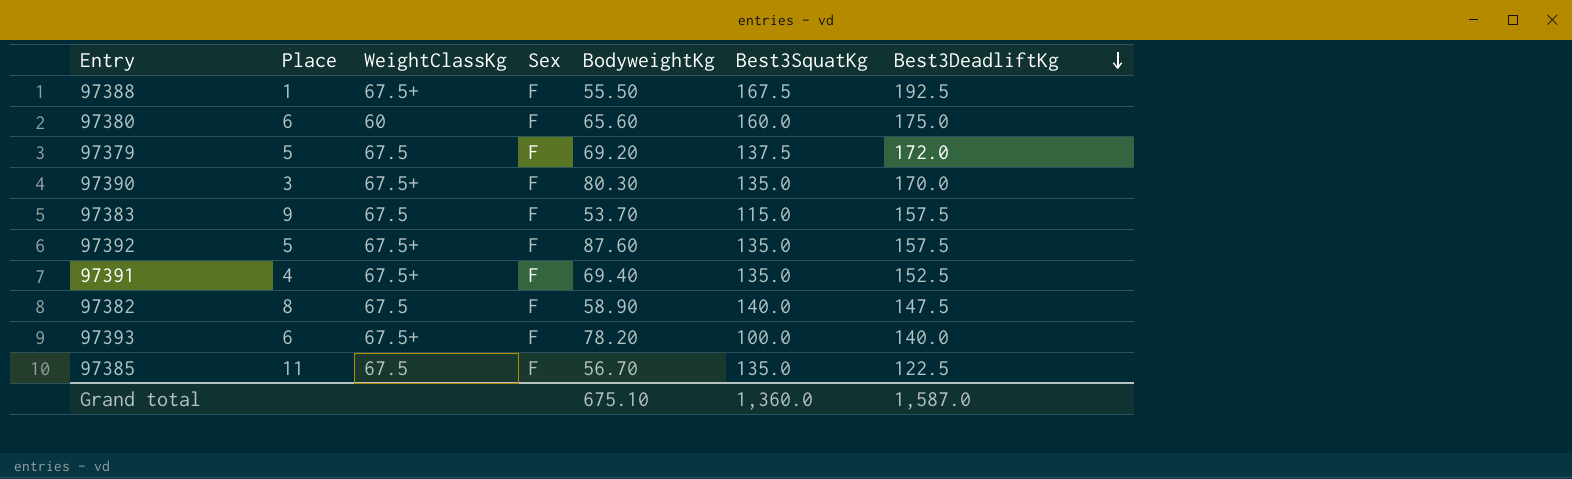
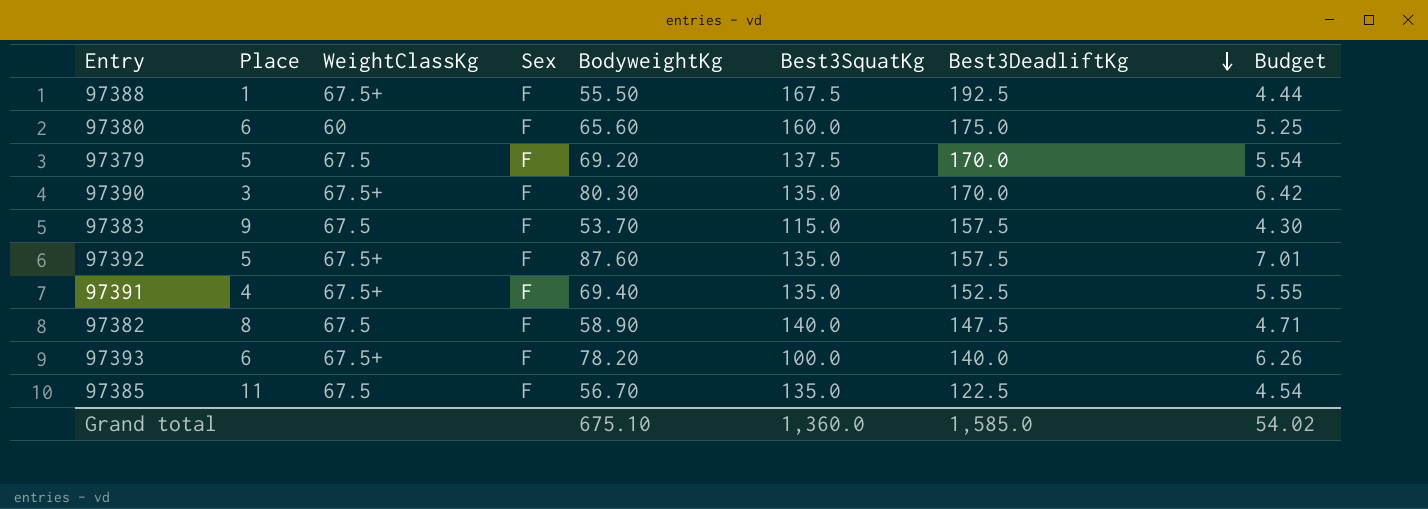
column Budget | formula: none -> [BodyweightKg] * 0.08
97379 | Best3DeadliftKg: 172.0 -> 170.0
Grand total | Best3DeadliftKg: 1,587.0 -> 1,585.0

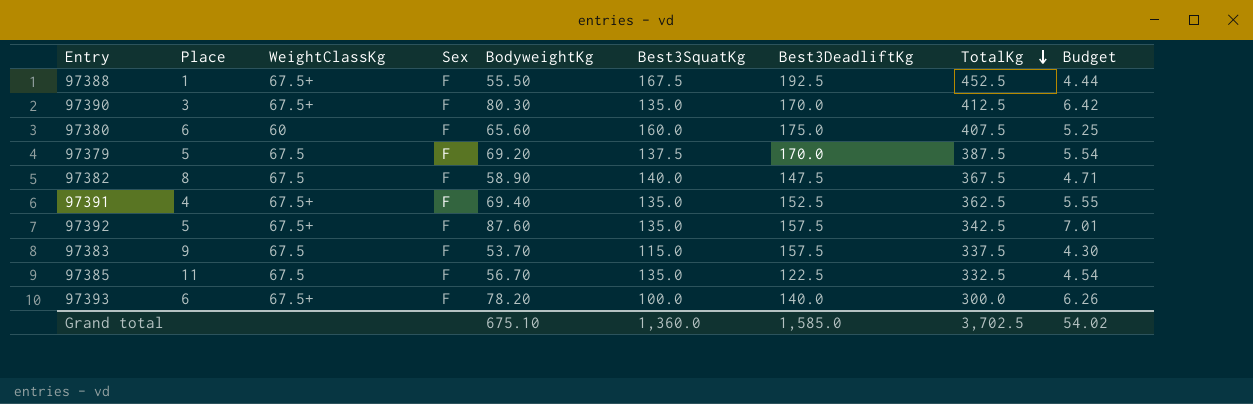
row order: Best3DeadliftKg descending -> TotalKg descending
column TotalKg | position: none -> 8

